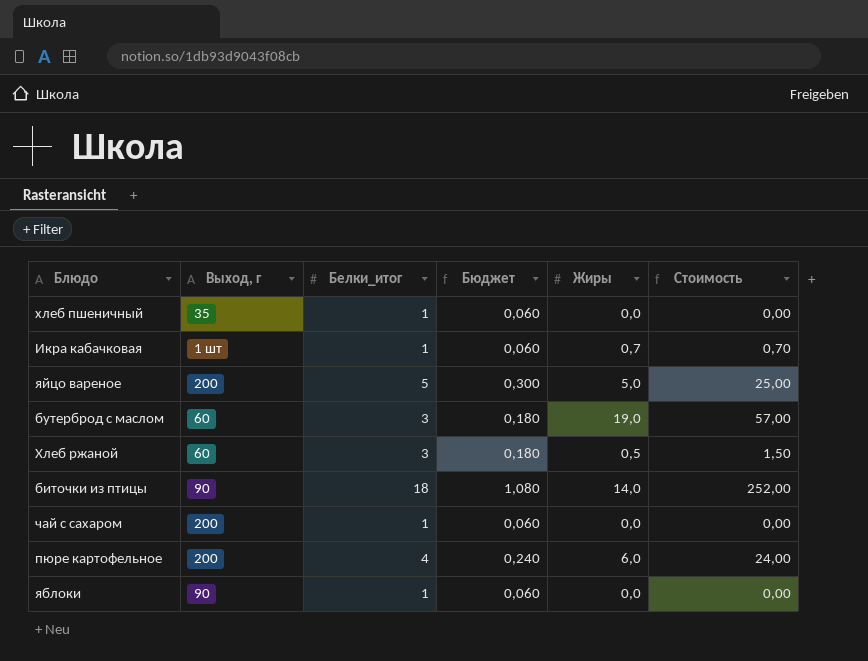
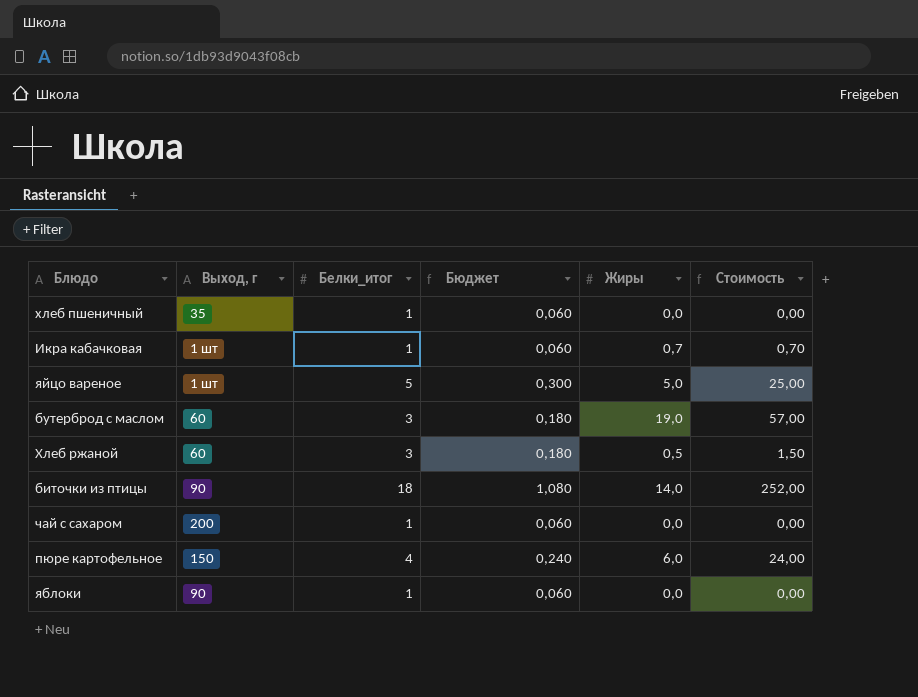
яйцо вареное | Выход, г: 200 -> 1 шт
пюре картофельное | Выход, г: 200 -> 150

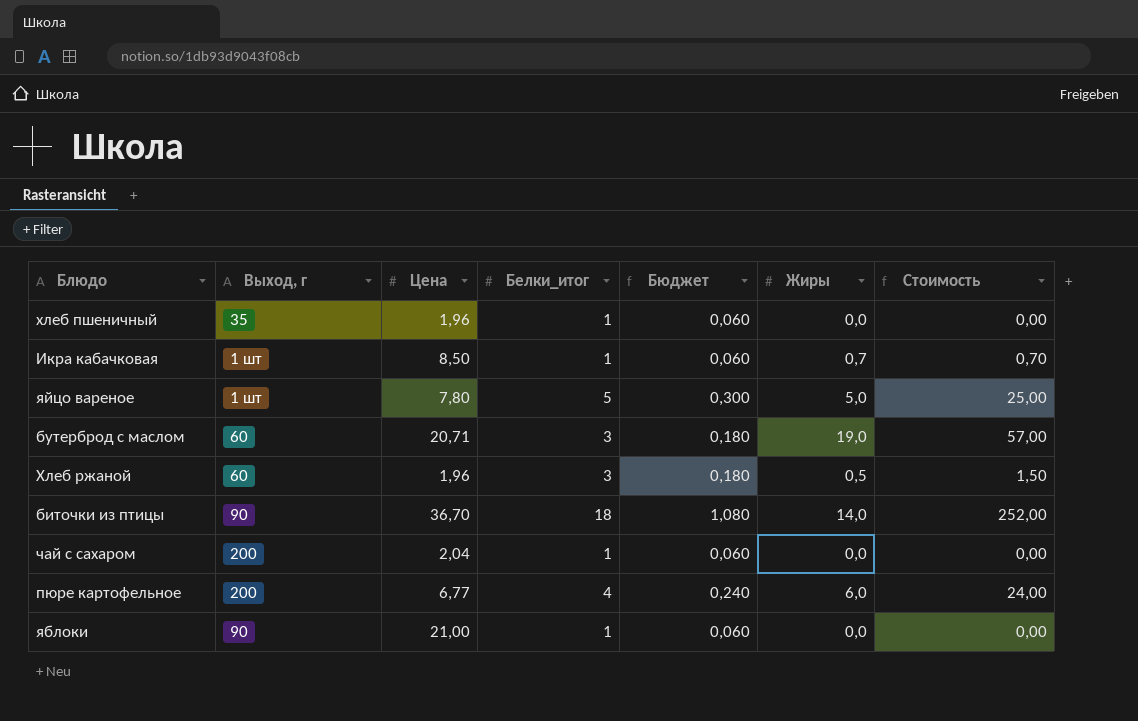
column Цена | position: none -> 3
пюре картофельное | Выход, г: 150 -> 200

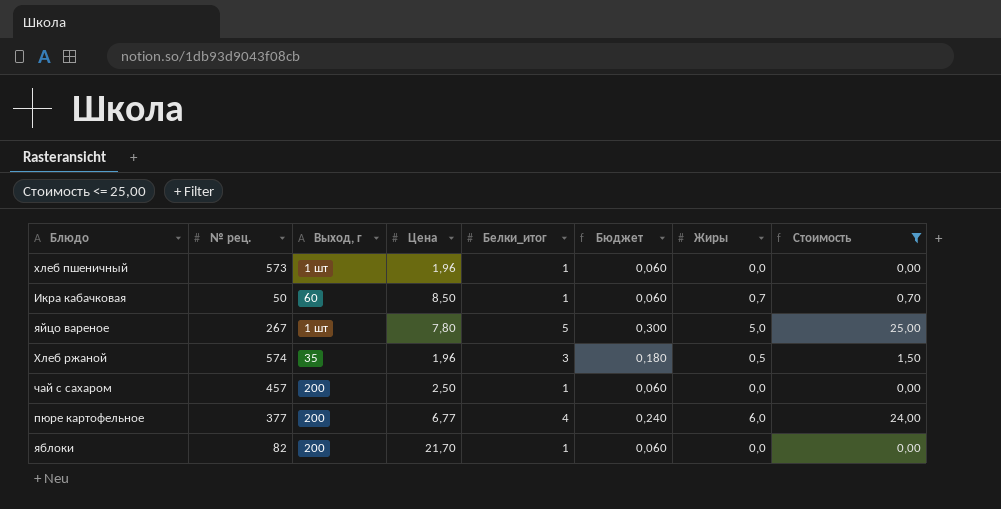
filter: none -> Стоимость <= 25,00
column № рец. | position: none -> 2
хлеб пшеничный | Выход, г: 35 -> 1 шт
Икра кабачковая | Выход, г: 1 шт -> 60
Хлеб ржаной | Выход, г: 60 -> 35
чай с сахаром | Цена: 2,04 -> 2,50
яблоки | Выход, г: 90 -> 200
яблоки | Цена: 21,00 -> 21,70

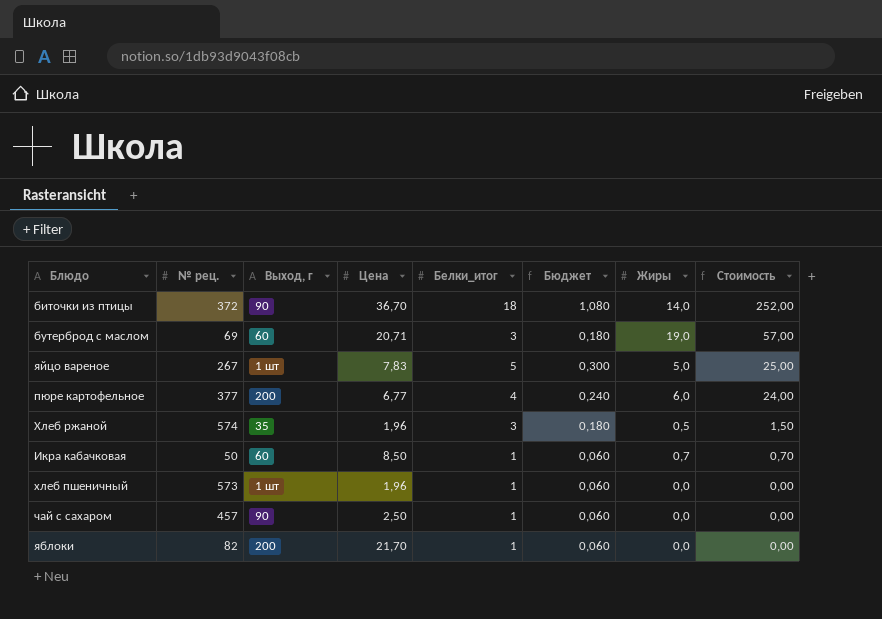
filter: Стоимость <= 25,00 -> none
row order: none -> Стоимость descending
яйцо вареное | Цена: 7,80 -> 7,83
чай с сахаром | Выход, г: 200 -> 90

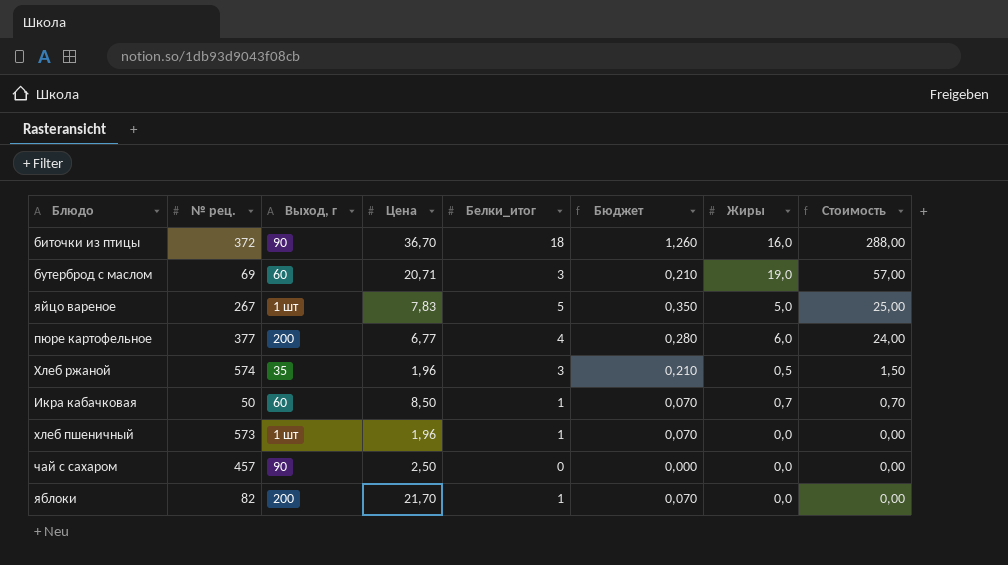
column Бюджет | formula: [Белки_итог] * 0,06 -> [Белки_итог] * 0,07
биточки из птицы | Жиры: 14,0 -> 16,0
биточки из птицы | Стоимость: 252,00 -> 288,00
чай с сахаром | Белки_итог: 1 -> 0

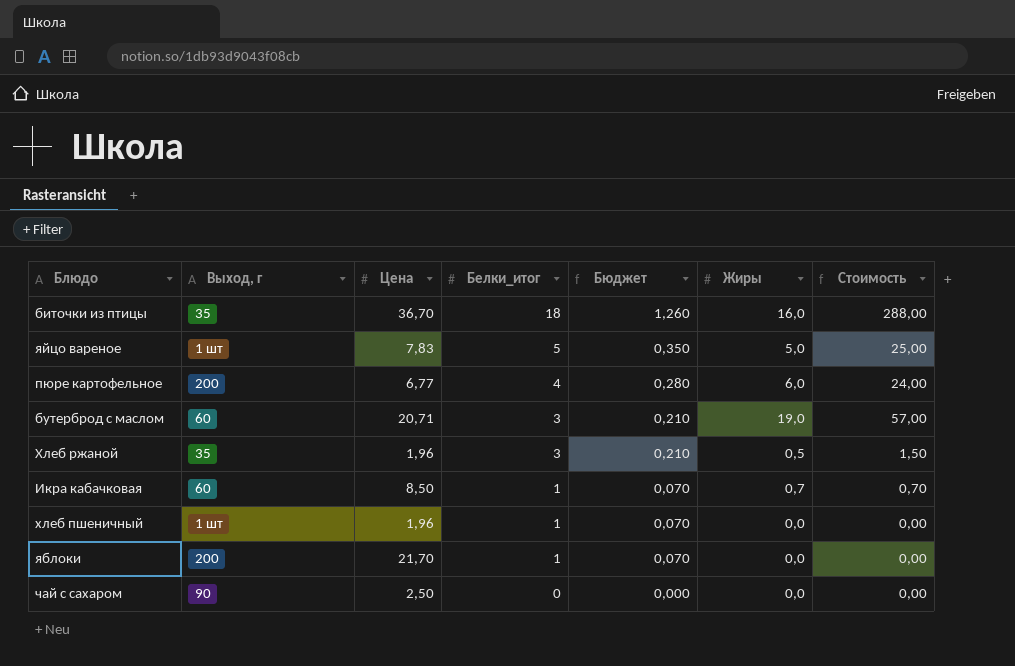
row order: Стоимость descending -> Белки_итог descending
column № рец. | position: 2 -> none
биточки из птицы | Выход, г: 90 -> 35

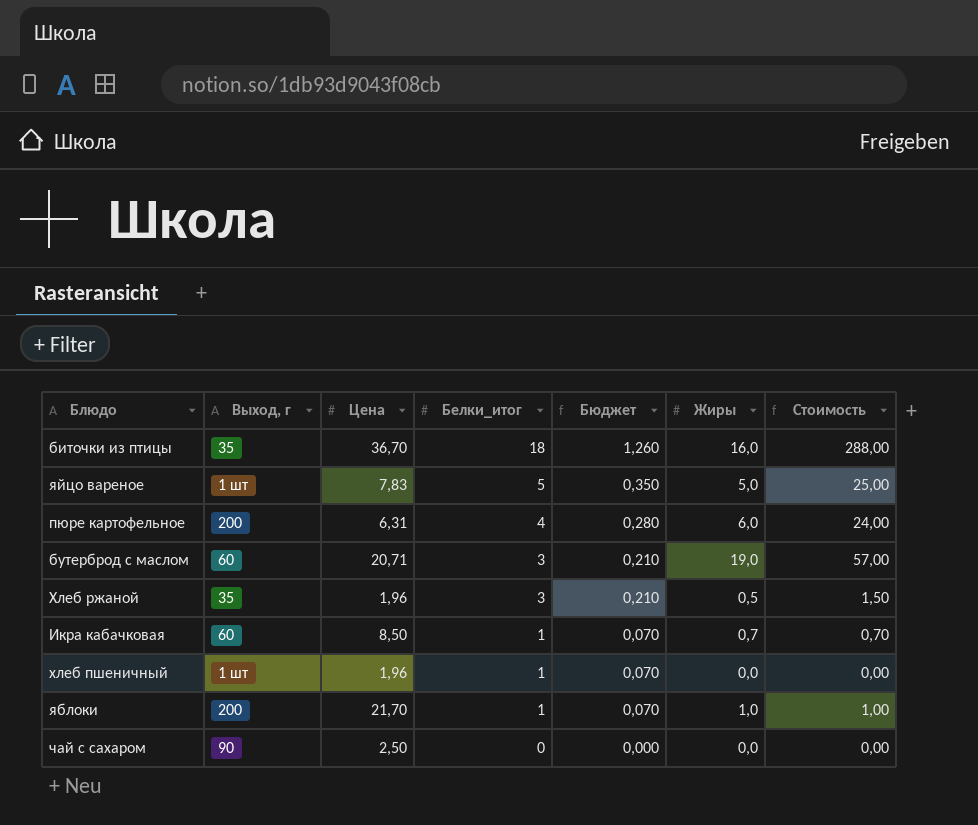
пюре картофельное | Цена: 6,77 -> 6,31
яблоки | Жиры: 0,0 -> 1,0
яблоки | Стоимость: 0,00 -> 1,00

